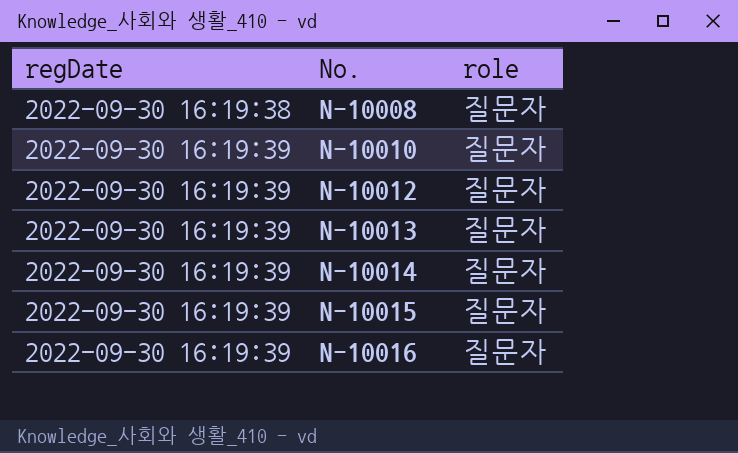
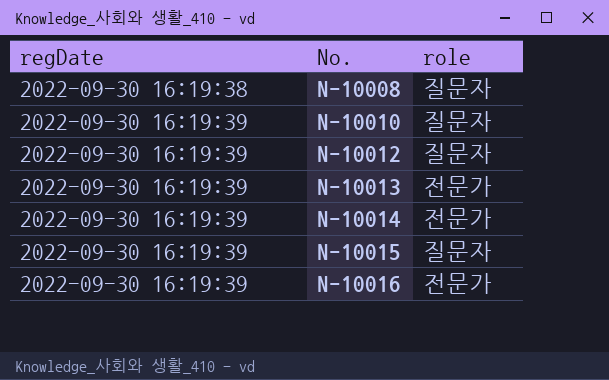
N-10013 | role: 질문자 -> 전문가
N-10014 | role: 질문자 -> 전문가
N-10016 | role: 질문자 -> 전문가

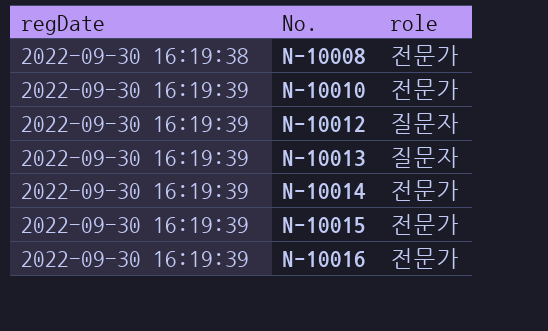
N-10008 | role: 질문자 -> 전문가
N-10010 | role: 질문자 -> 전문가
N-10013 | role: 전문가 -> 질문자
N-10015 | role: 질문자 -> 전문가

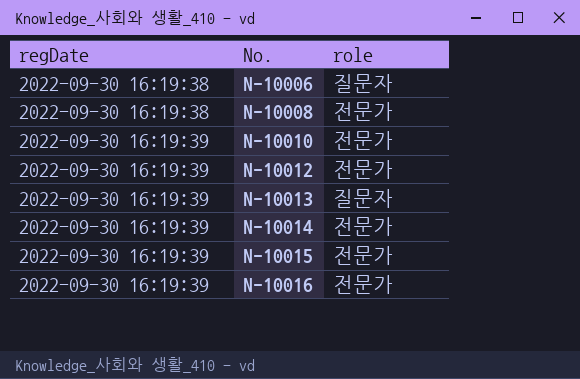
row N-10006: none -> 2022-09-30 16:19:38 | 질문자
N-10012 | role: 질문자 -> 전문가

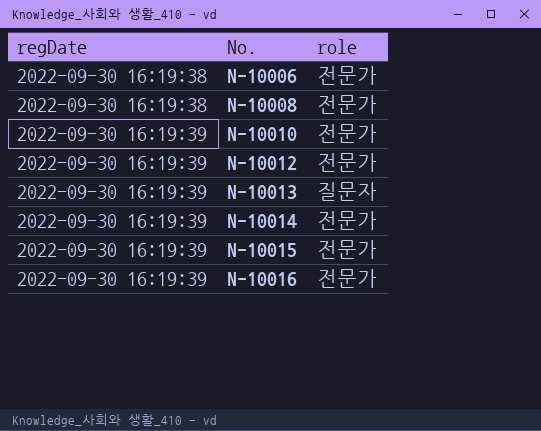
N-10006 | role: 질문자 -> 전문가

